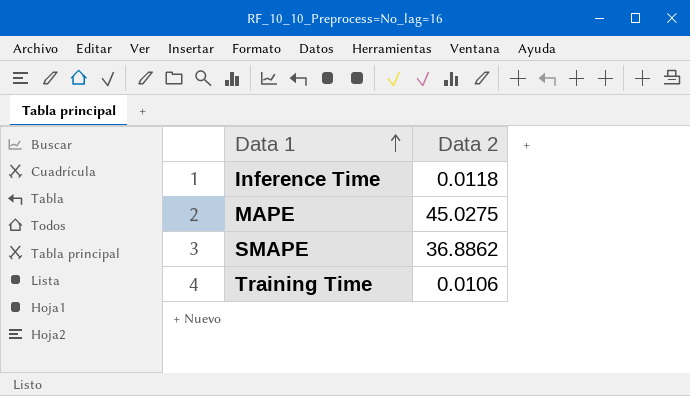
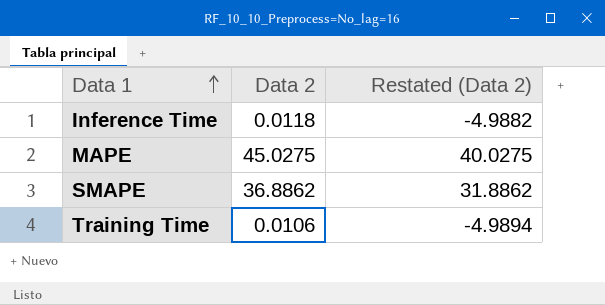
column Restated (Data 2) | formula: none -> [Data 2] - 5

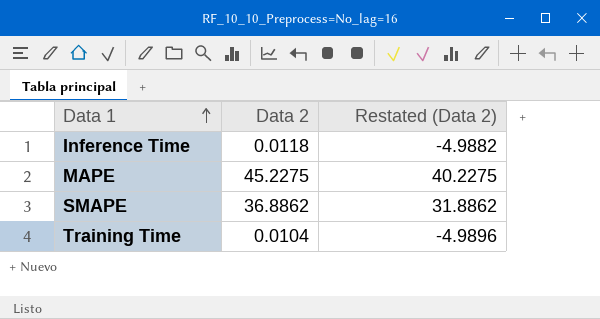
MAPE | Data 2: 45.0275 -> 45.2275
MAPE | Restated (Data 2): 40.0275 -> 40.2275
Training Time | Data 2: 0.0106 -> 0.0104
Training Time | Restated (Data 2): -4.9894 -> -4.9896

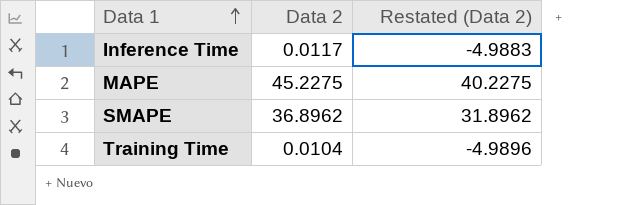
Inference Time | Data 2: 0.0118 -> 0.0117
Inference Time | Restated (Data 2): -4.9882 -> -4.9883
SMAPE | Data 2: 36.8862 -> 36.8962
SMAPE | Restated (Data 2): 31.8862 -> 31.8962

